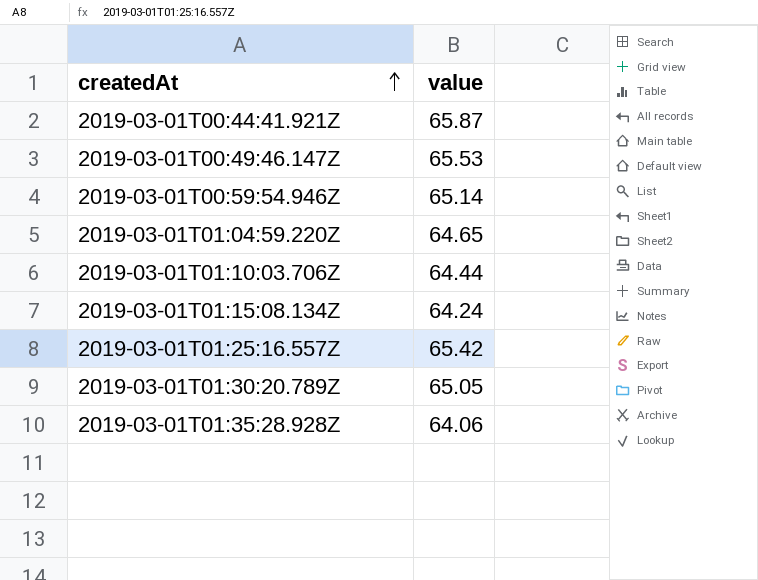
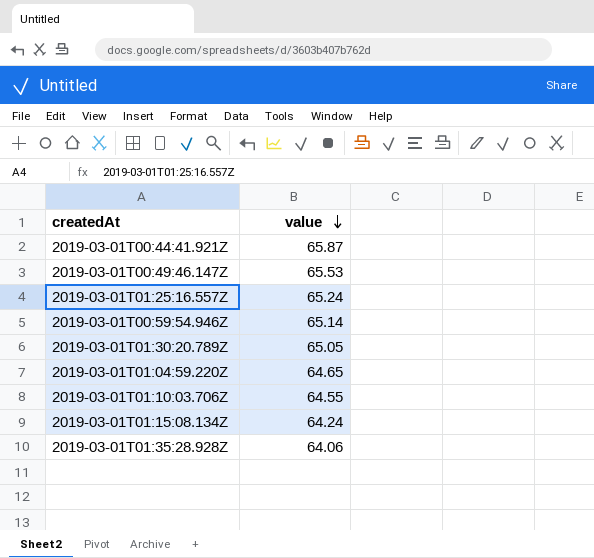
row order: createdAt ascending -> value descending
2019-03-01T01:25:16.557Z | value: 65.42 -> 65.24
2019-03-01T01:10:03.706Z | value: 64.44 -> 64.55

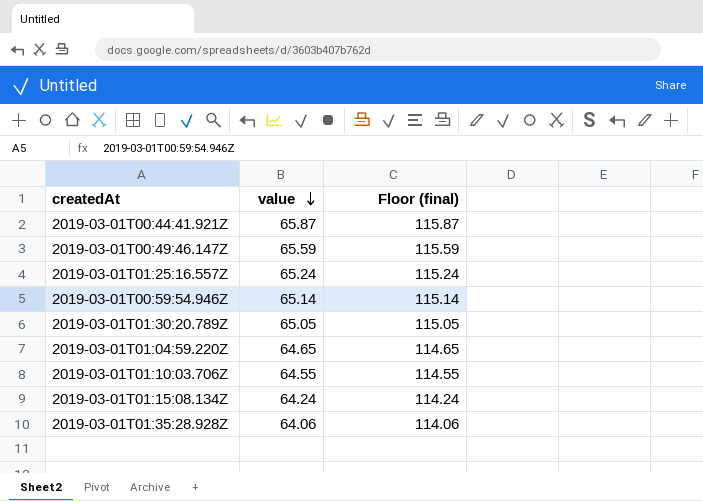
column Floor (final) | formula: none -> [value] + 50
2019-03-01T00:49:46.147Z | value: 65.53 -> 65.59

